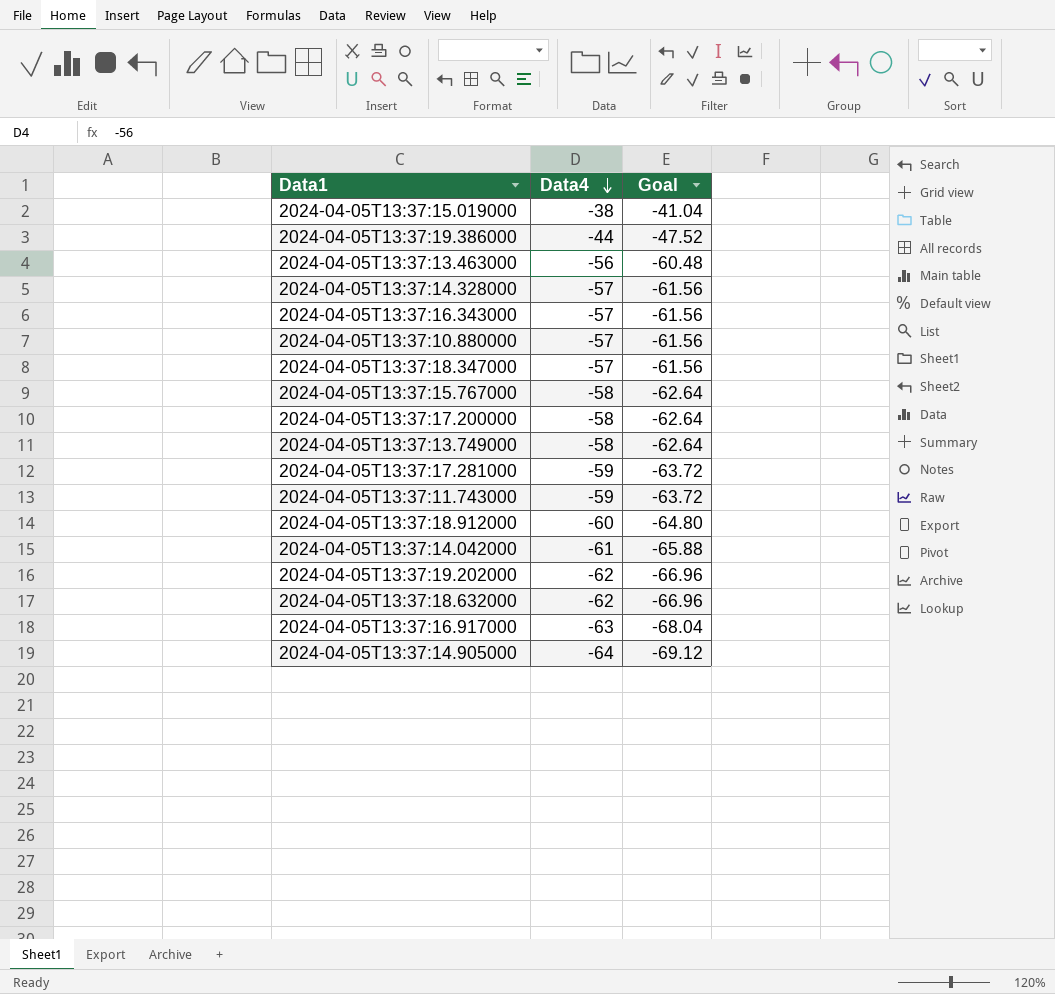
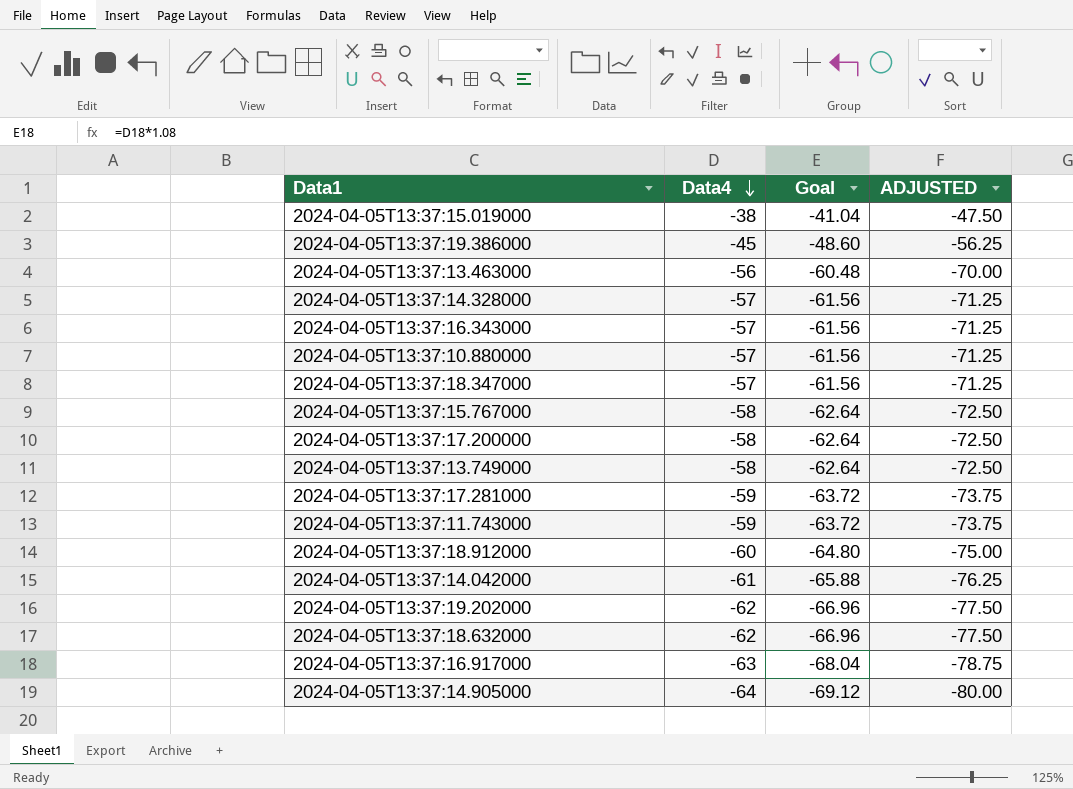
column ADJUSTED | formula: none -> [Data4] * 1.25
2024-04-05T13:37:19.386000 | Data4: -44 -> -45
2024-04-05T13:37:19.386000 | Goal: -47.52 -> -48.60

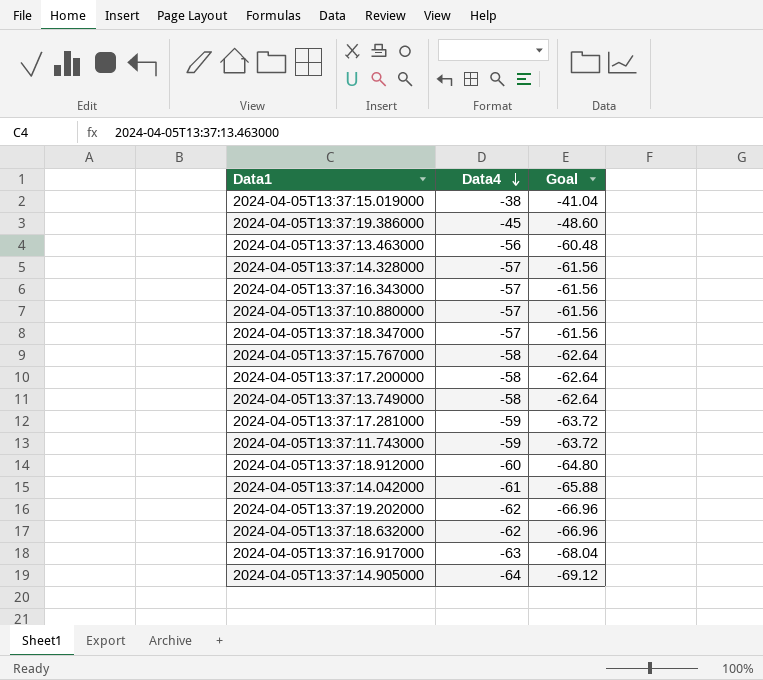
column ADJUSTED | formula: [Data4] * 1.25 -> none

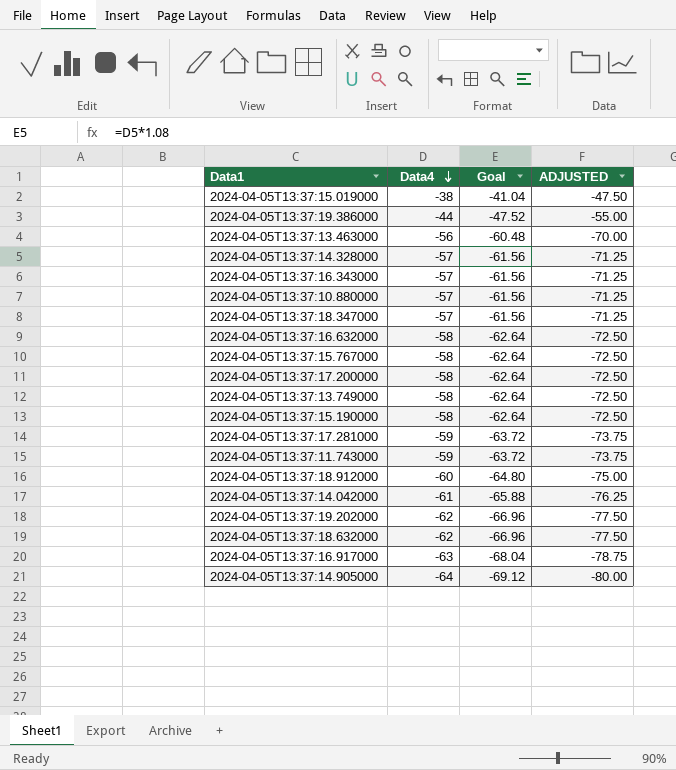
column ADJUSTED | formula: none -> [Data4] * 1.25
2024-04-05T13:37:19.386000 | Data4: -45 -> -44
2024-04-05T13:37:19.386000 | Goal: -48.60 -> -47.52
row 2024-04-05T13:37:16.632000: none -> -58 | -62.64 | -72.50
row 2024-04-05T13:37:15.190000: none -> -58 | -62.64 | -72.50

